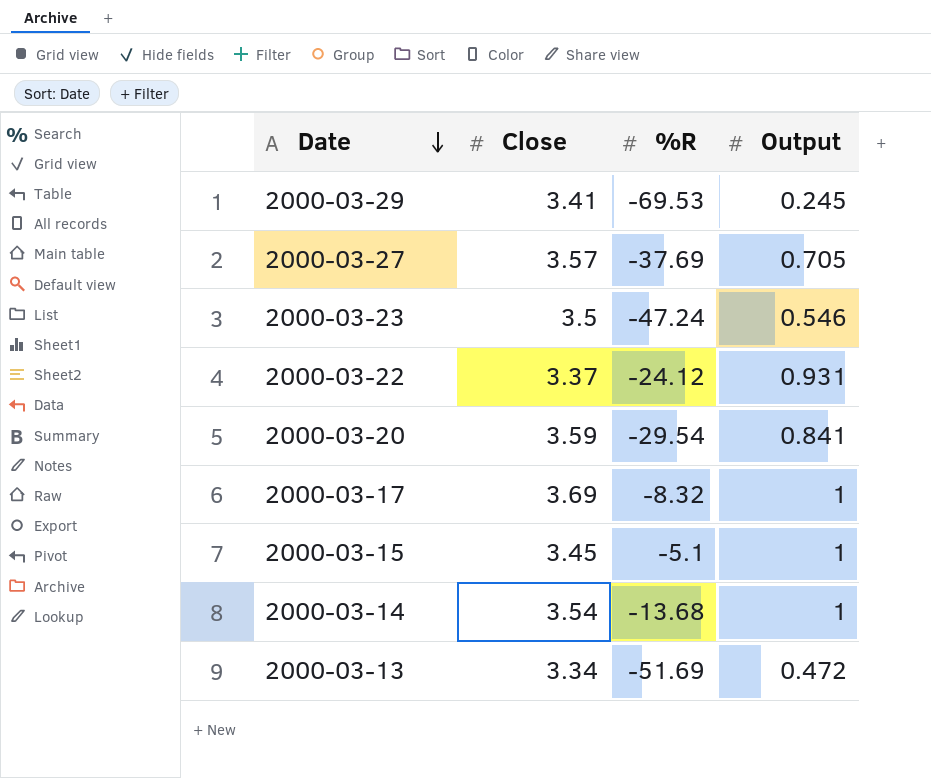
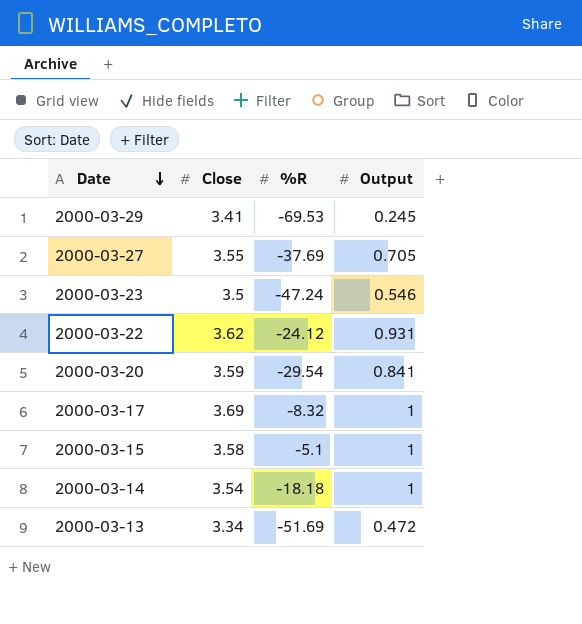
2000-03-27 | Close: 3.57 -> 3.55
2000-03-22 | Close: 3.37 -> 3.62
2000-03-15 | Close: 3.45 -> 3.58
2000-03-14 | %R: -13.68 -> -18.18

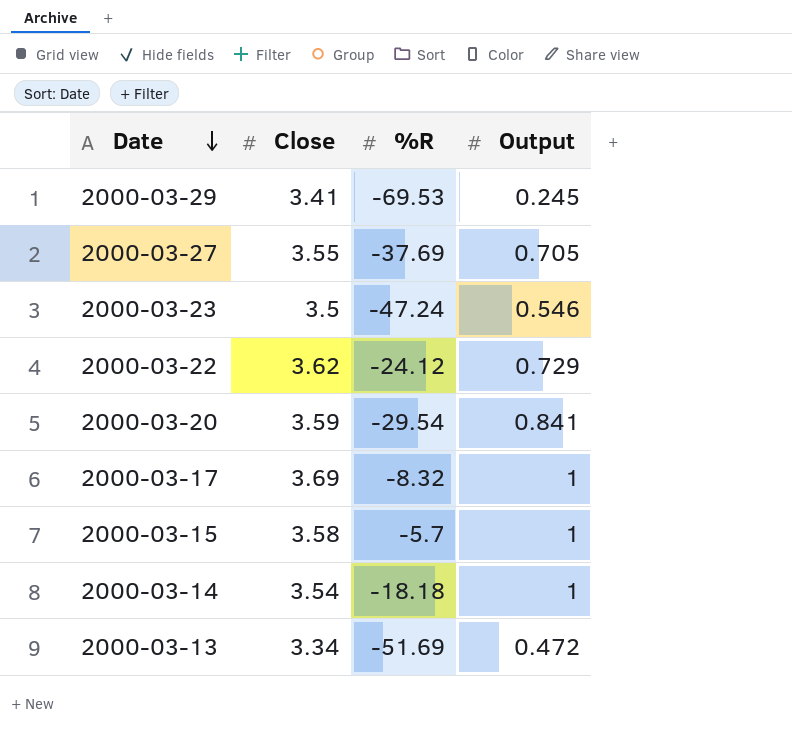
2000-03-22 | Output: 0.931 -> 0.729
2000-03-15 | %R: -5.1 -> -5.7

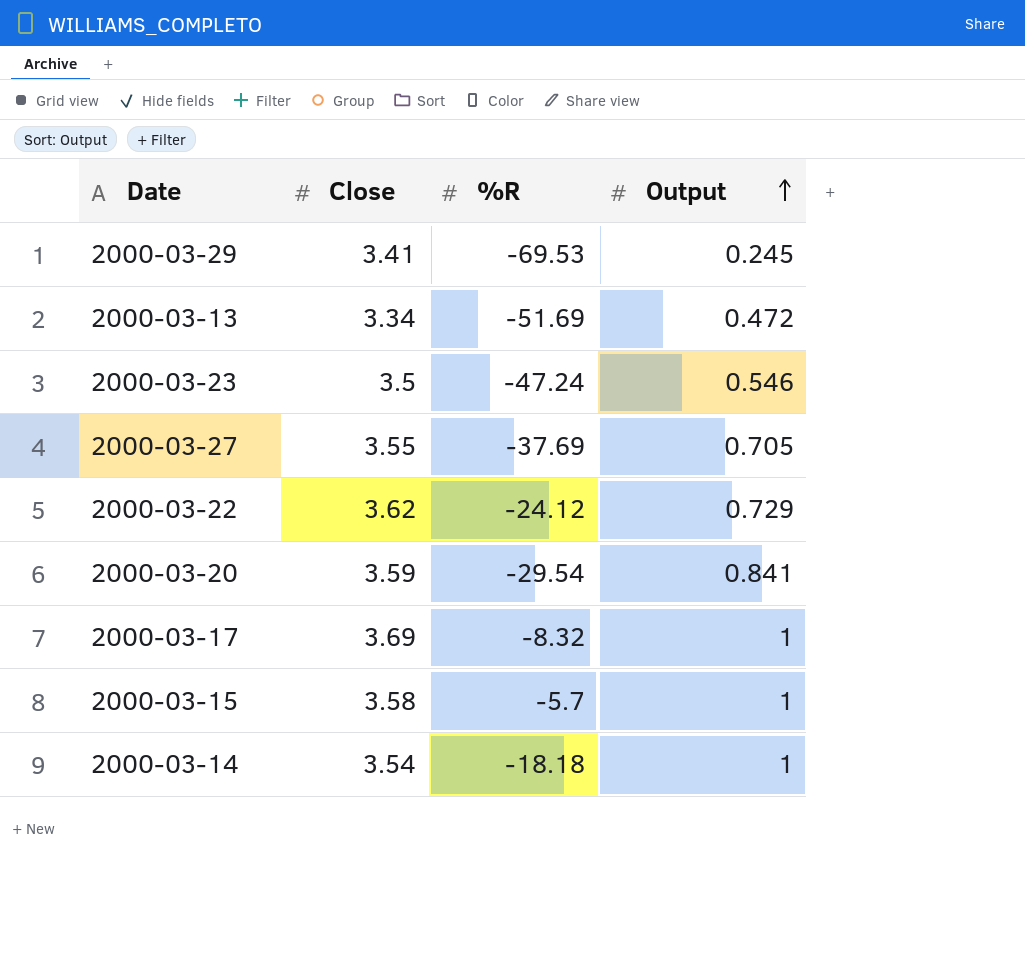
row order: Date descending -> Output ascending

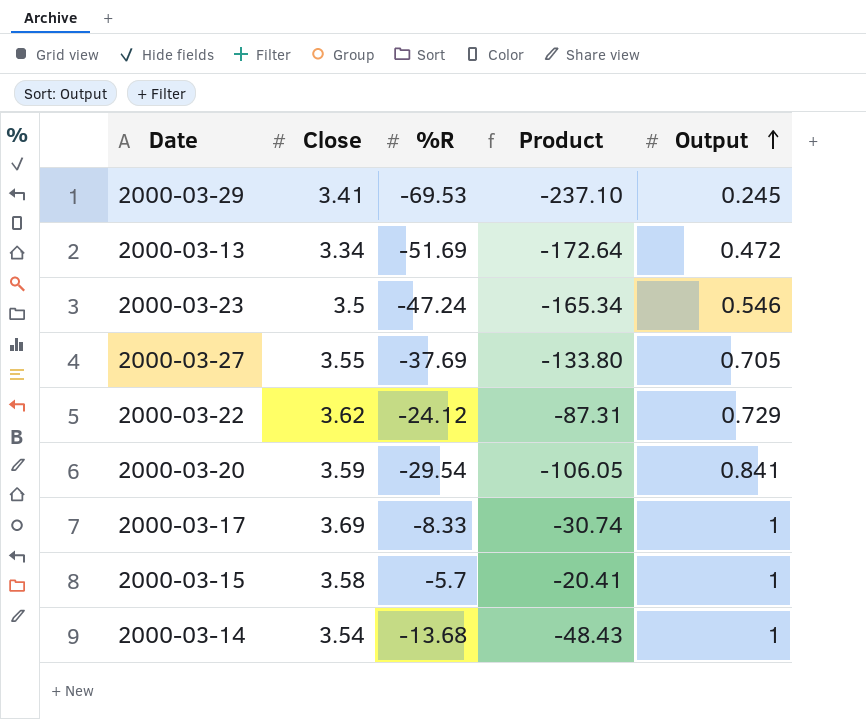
column Product | formula: none -> [Close] * [%R]
2000-03-17 | %R: -8.32 -> -8.33
2000-03-14 | %R: -18.18 -> -13.68

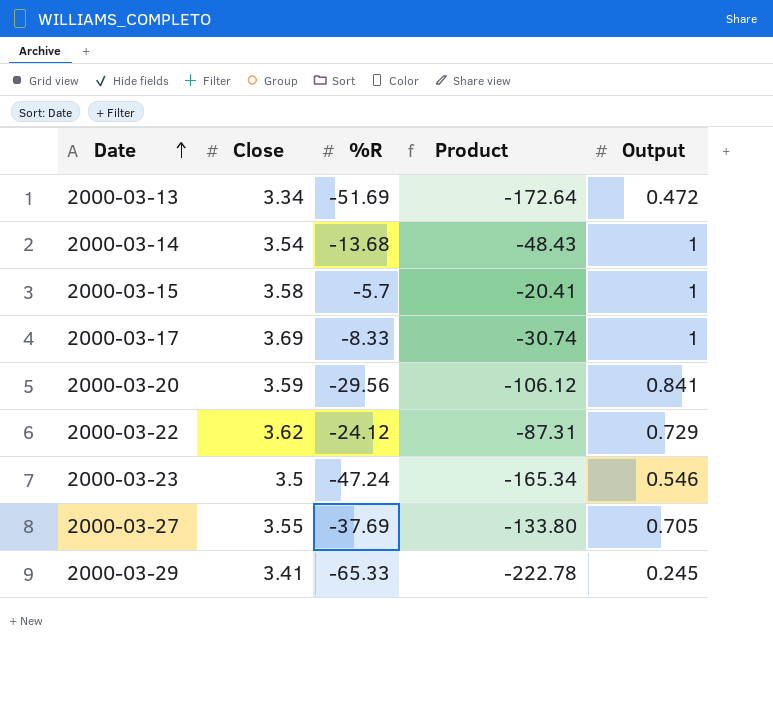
row order: Output ascending -> Date ascending
2000-03-20 | %R: -29.54 -> -29.56
2000-03-20 | Product: -106.05 -> -106.12
2000-03-29 | %R: -69.53 -> -65.33
2000-03-29 | Product: -237.10 -> -222.78

